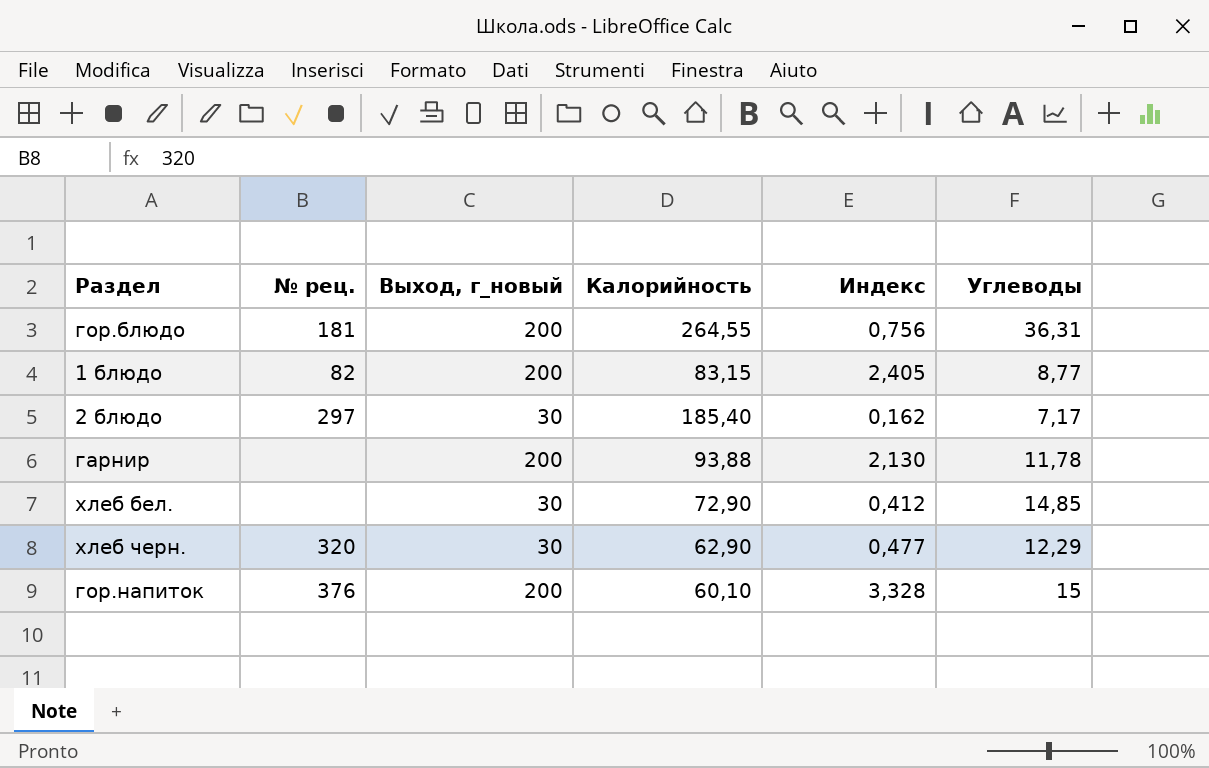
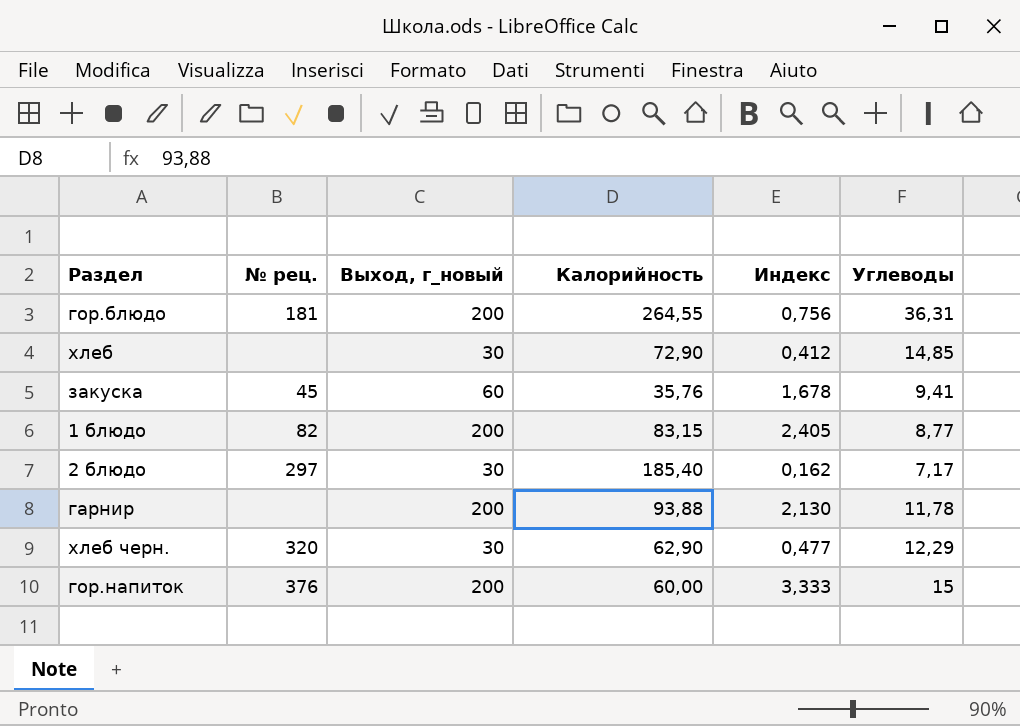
row хлеб бел.: none | 30 | 72,90 | 0,412 | 14,85 -> none
row хлеб: none -> none | 30 | 72,90 | 0,412 | 14,85
row закуска: none -> 45 | 60 | 35,76 | 1,678 | 9,41
гор.напиток | Калорийность: 60,10 -> 60,00
гор.напиток | Индекс: 3,328 -> 3,333

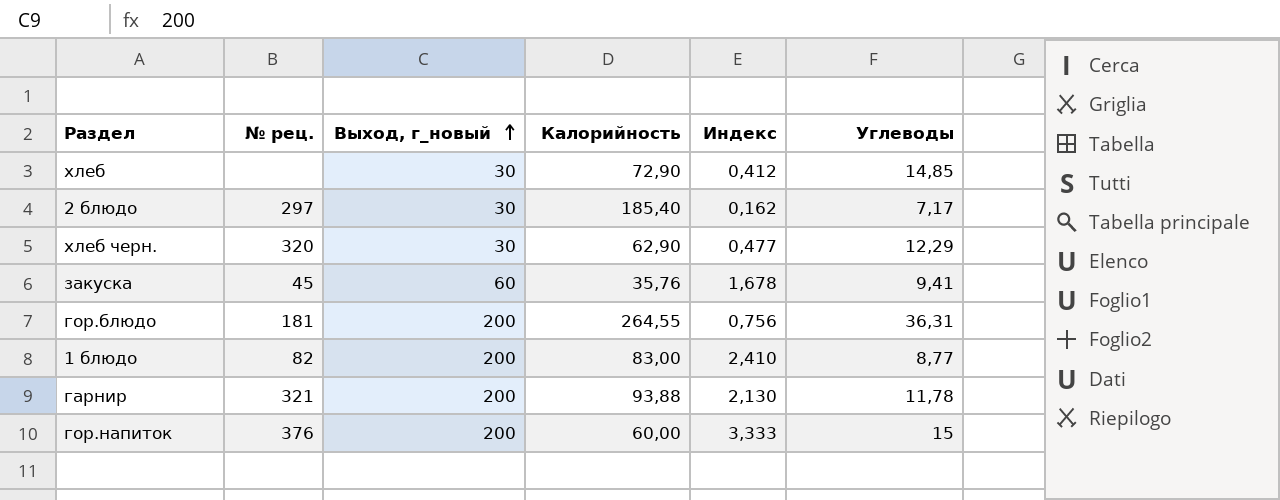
row order: none -> Выход, г_новый ascending
1 блюдо | Калорийность: 83,15 -> 83,00
1 блюдо | Индекс: 2,405 -> 2,410
гарнир | № рец.: none -> 321

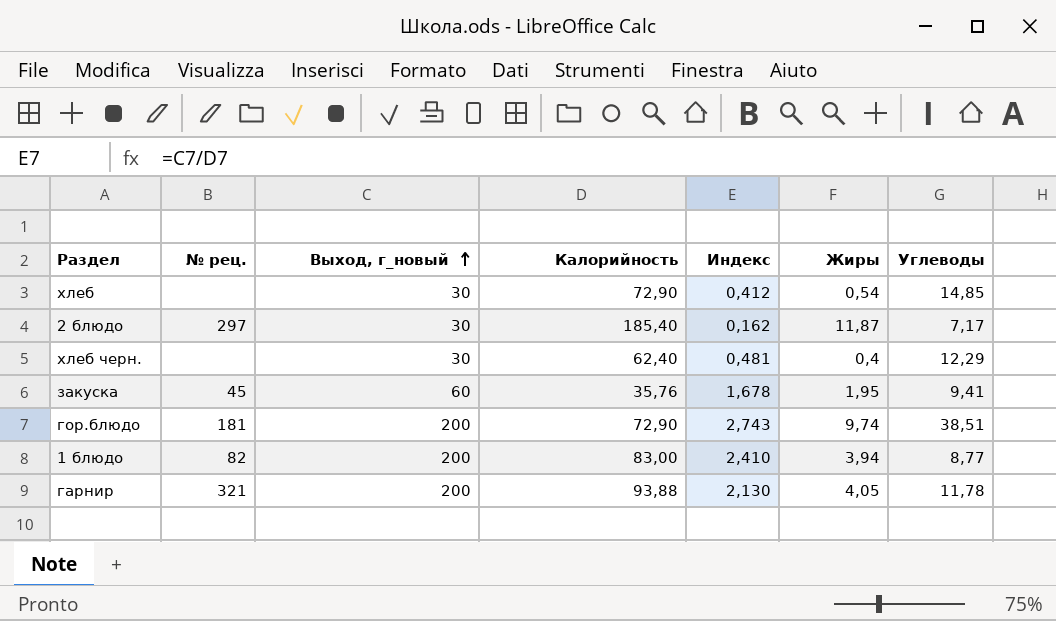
column Жиры | position: none -> 6
row гор.напиток: 376 | 200 | 60,00 | 3,333 | 15 -> none
хлеб черн. | № рец.: 320 -> none
хлеб черн. | Калорийность: 62,90 -> 62,40
хлеб черн. | Индекс: 0,477 -> 0,481
гор.блюдо | Калорийность: 264,55 -> 72,90
гор.блюдо | Индекс: 0,756 -> 2,743
гор.блюдо | Углеводы: 36,31 -> 38,51

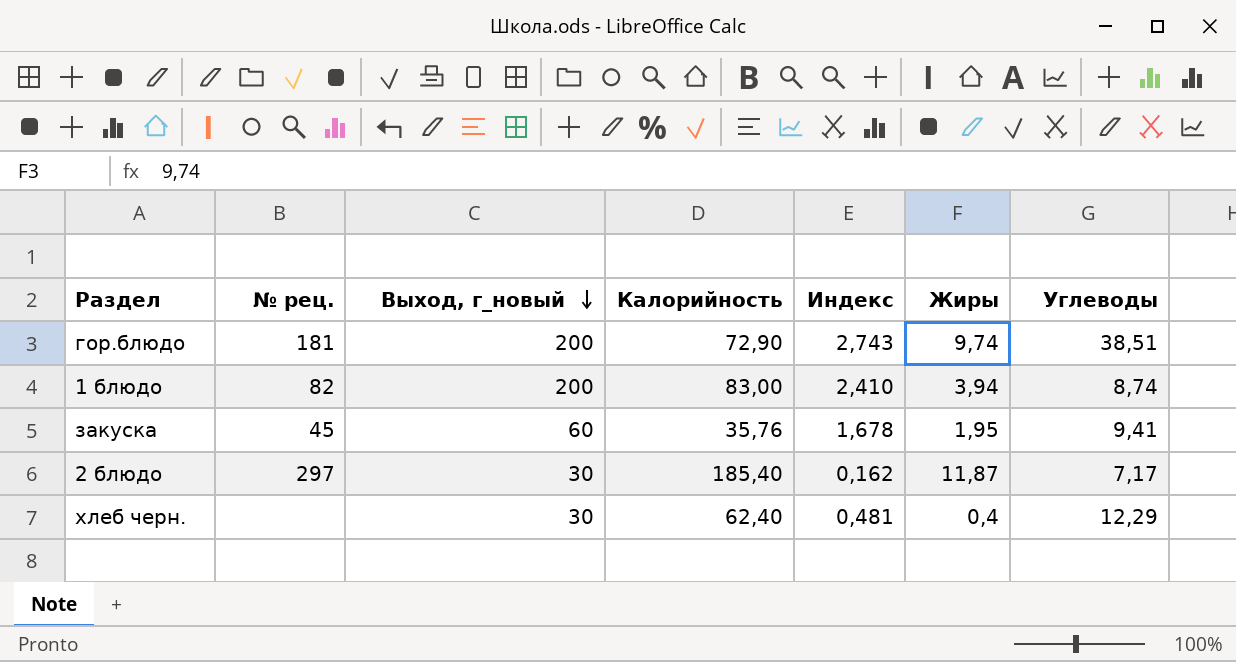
row order: Выход, г_новый ascending -> Выход, г_новый descending
row хлеб: none | 30 | 72,90 | 0,412 | 0,54 | 14,85 -> none
row гарнир: 321 | 200 | 93,88 | 2,130 | 4,05 | 11,78 -> none
1 блюдо | Углеводы: 8,77 -> 8,74

